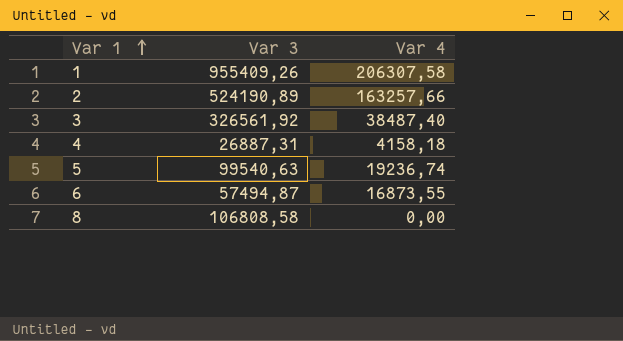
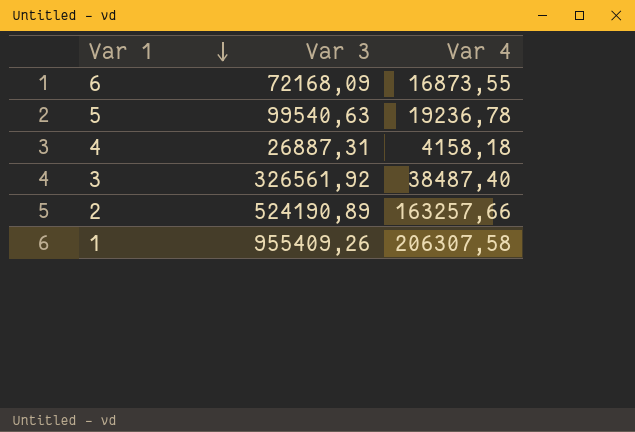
row order: Var 1 ascending -> Var 1 descending
row 8: 106808,58 | 0,00 -> none
6 | Var 3: 57494,87 -> 72168,09
5 | Var 4: 19236,74 -> 19236,78

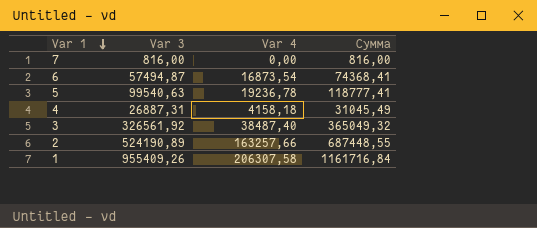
column Сумма | formula: none -> [Var 3] + [Var 4]
row 7: none -> 816,00 | 0,00 | 816,00
6 | Var 3: 72168,09 -> 57494,87
6 | Var 4: 16873,55 -> 16873,54

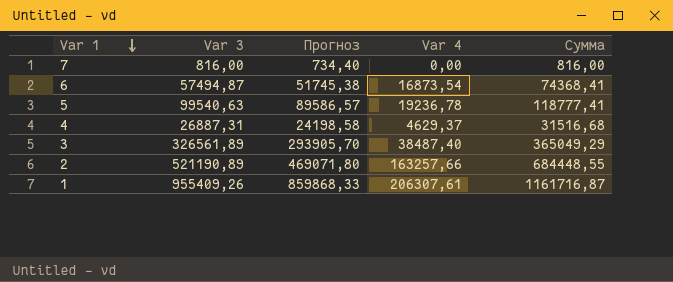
column Прогноз | formula: none -> [Var 3] * 0,9
4 | Var 4: 4158,18 -> 4629,37
4 | Сумма: 31045,49 -> 31516,68
3 | Var 3: 326561,92 -> 326561,89
3 | Сумма: 365049,32 -> 365049,29
2 | Var 3: 524190,89 -> 521190,89
2 | Сумма: 687448,55 -> 684448,55
1 | Var 4: 206307,58 -> 206307,61
1 | Сумма: 1161716,84 -> 1161716,87

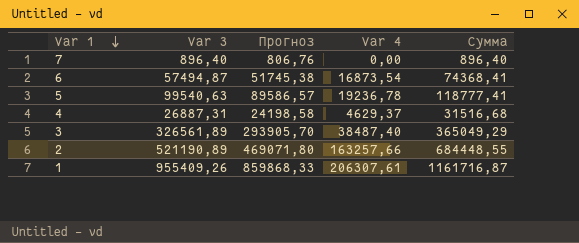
7 | Var 3: 816,00 -> 896,40
7 | Прогноз: 734,40 -> 806,76
7 | Сумма: 816,00 -> 896,40

